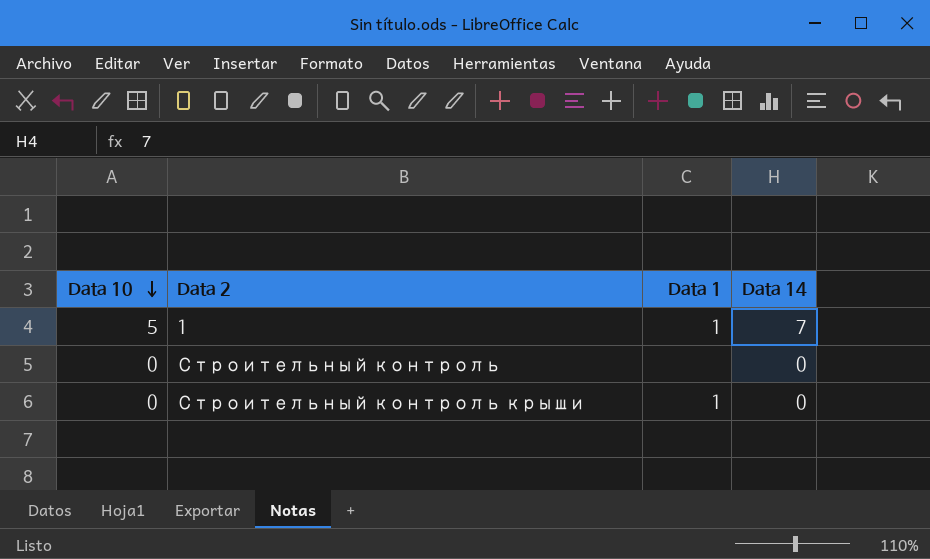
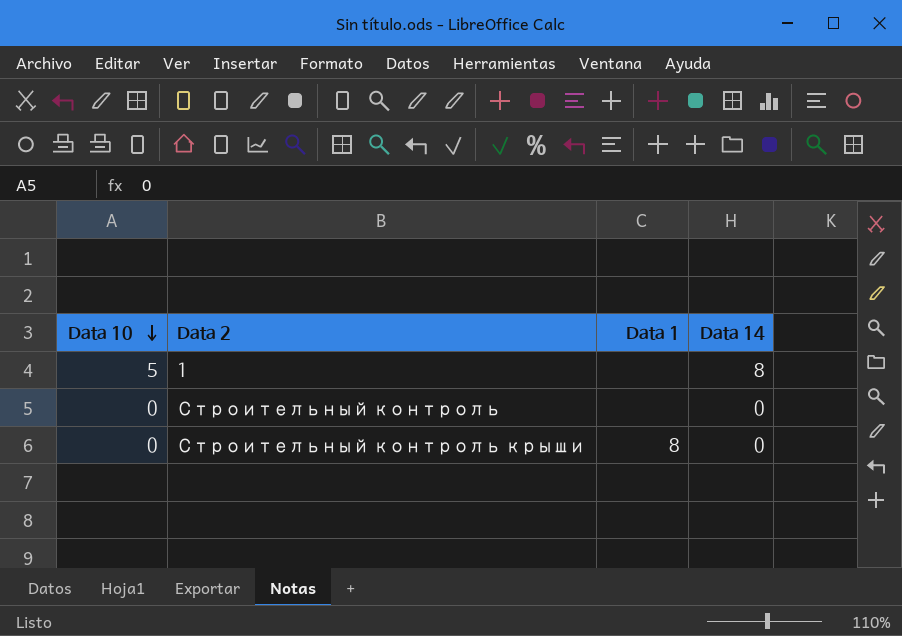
1 | Data 1: 1 -> none
1 | Data 14: 7 -> 8
Строительный контроль крыши | Data 1: 1 -> 8

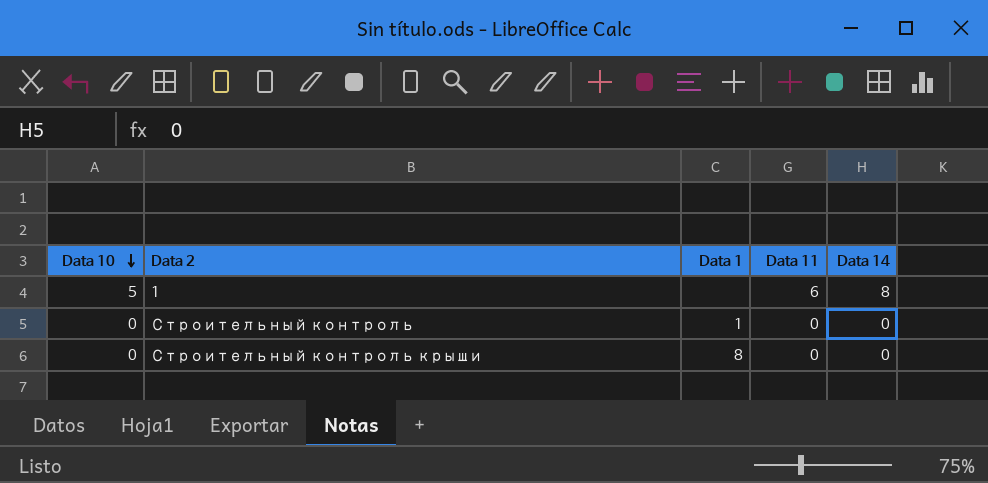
column Data 11 | position: none -> 4
Строительный контроль | Data 1: none -> 1

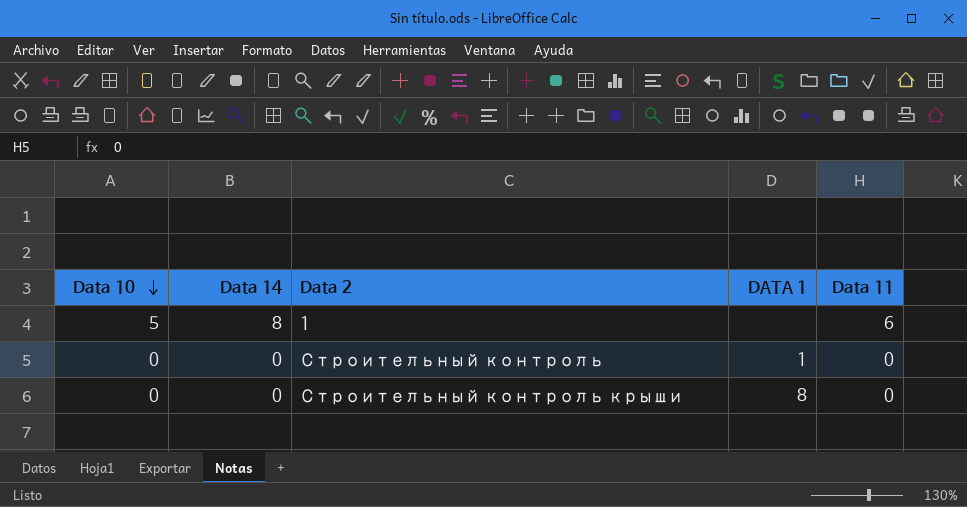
column Data 14 | position: 5 -> 2
column name: Data 1 -> DATA 1

